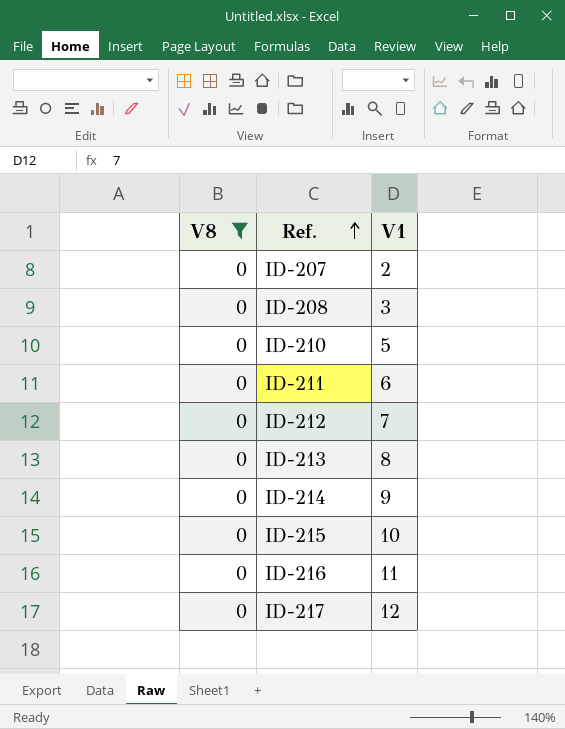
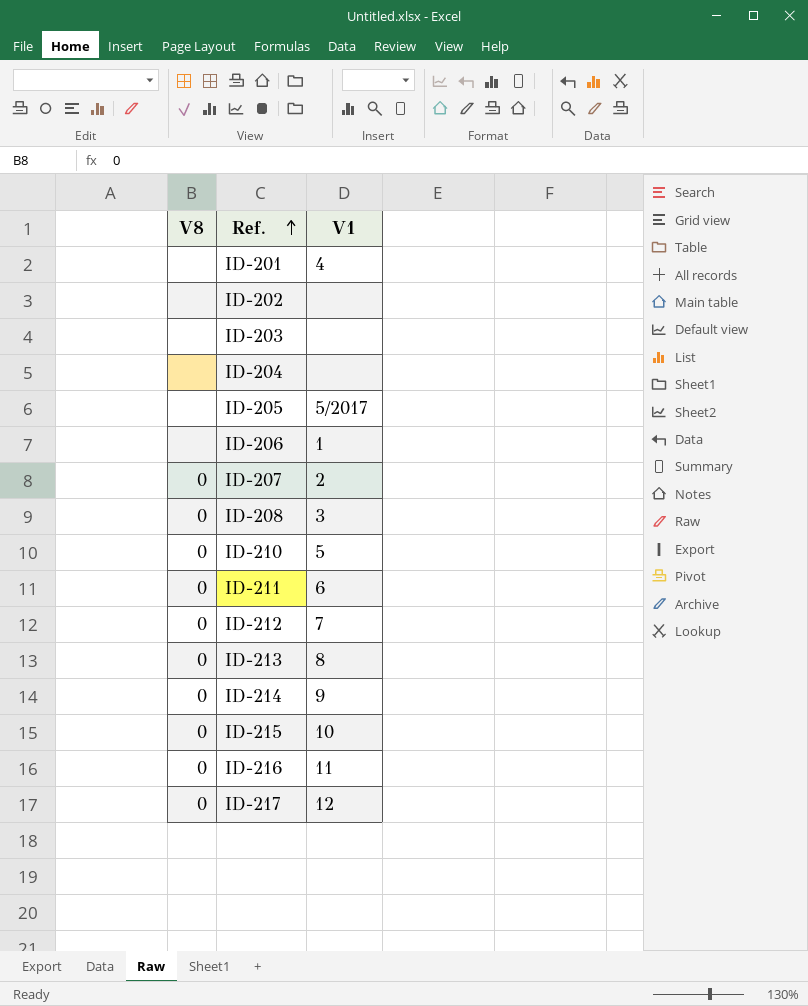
filter: V8 = 0 -> none

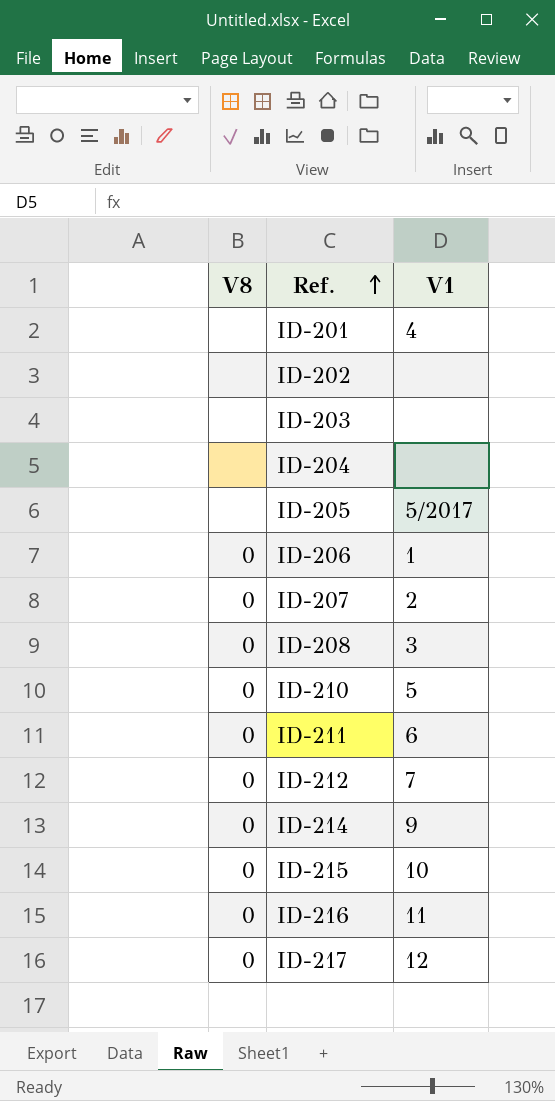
row ID-213: 0 | 8 -> none
ID-206 | V8: none -> 0

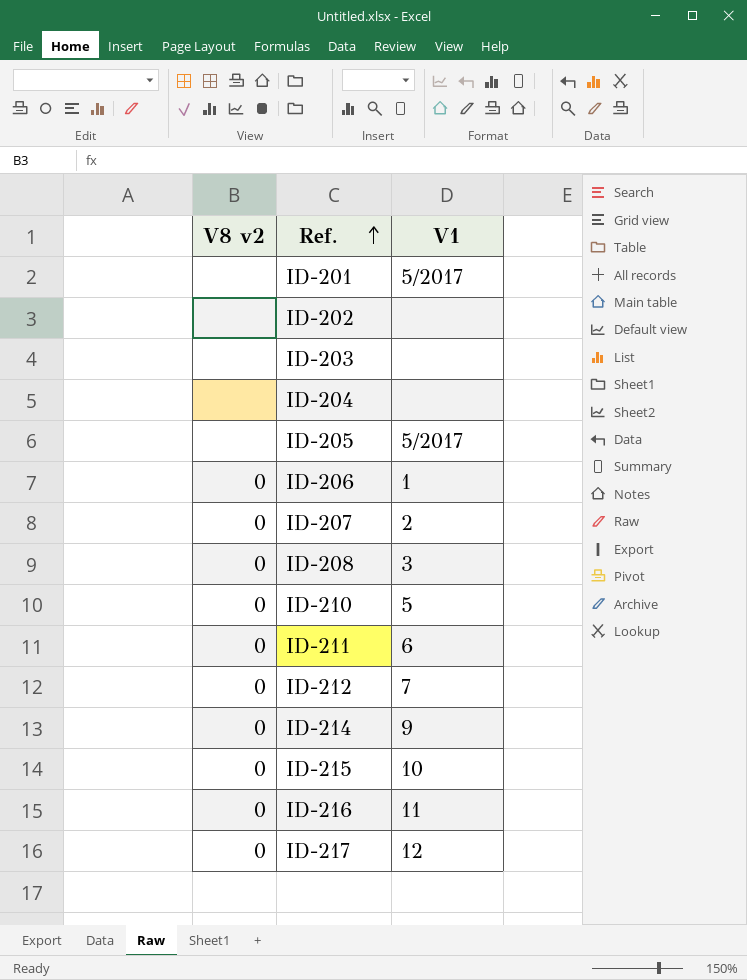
column name: V8 -> V8 v2
ID-201 | V1: 4 -> 5/2017

